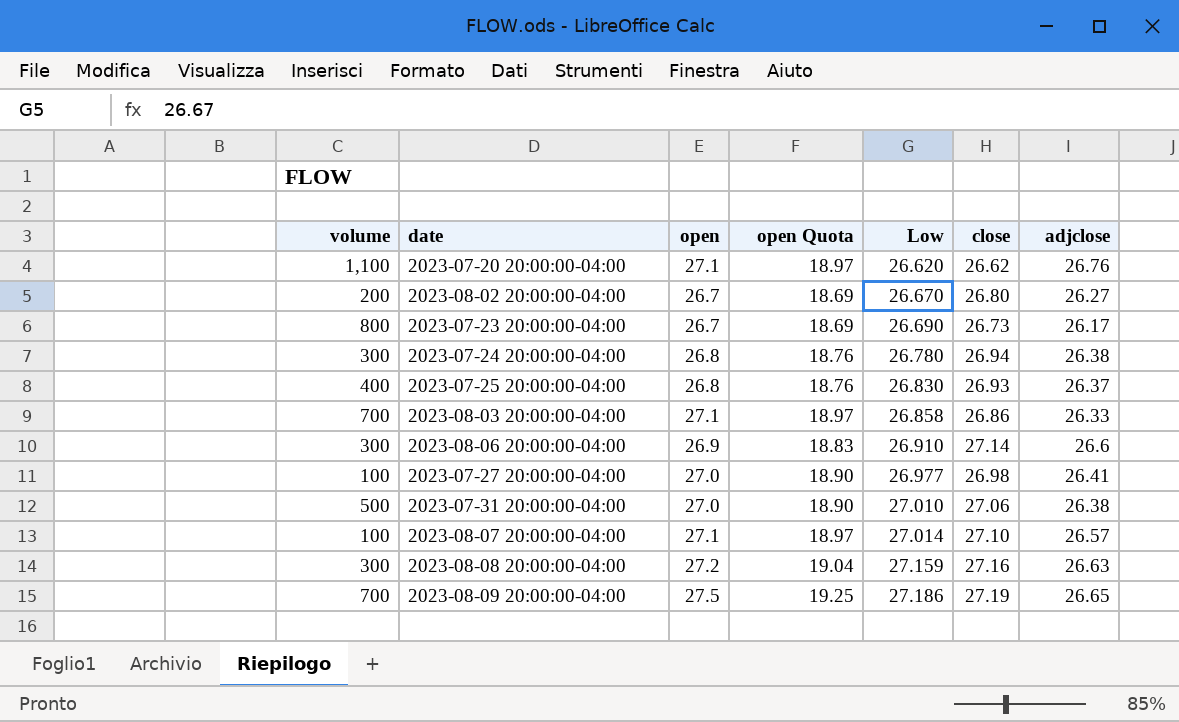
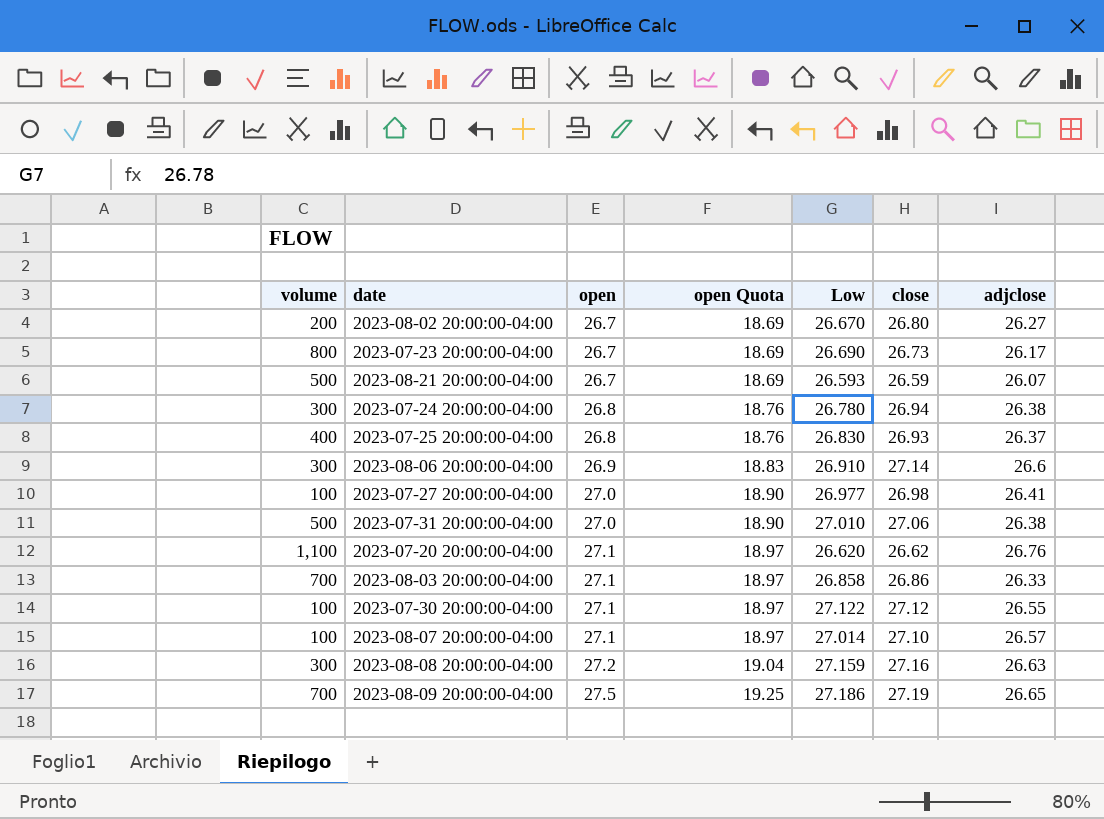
row order: Low ascending -> open ascending
row 2023-08-21 20:00:00-04:00: none -> 500 | 26.7 | 18.69 | 26.593 | 26.59 | 26.07
row 2023-07-30 20:00:00-04:00: none -> 100 | 27.1 | 18.97 | 27.122 | 27.12 | 26.55

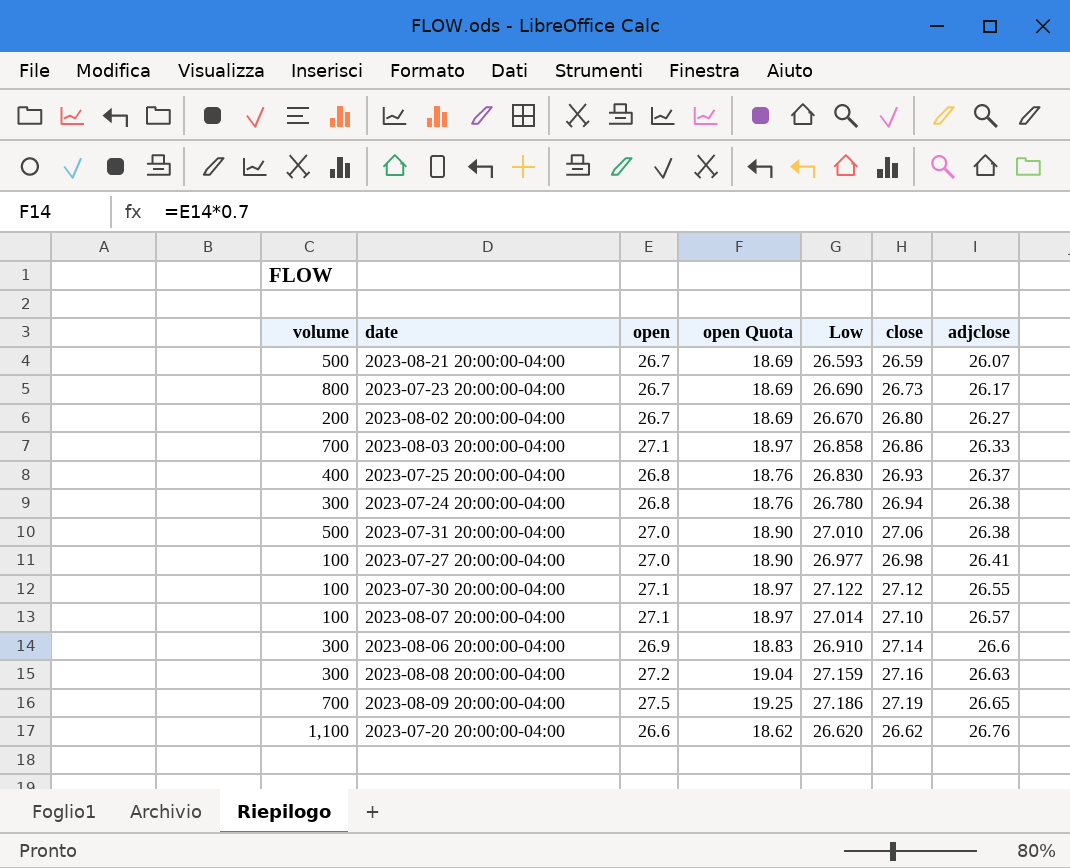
row order: open ascending -> adjclose ascending
2023-07-20 20:00:00-04:00 | open: 27.1 -> 26.6
2023-07-20 20:00:00-04:00 | open Quota: 18.97 -> 18.62

